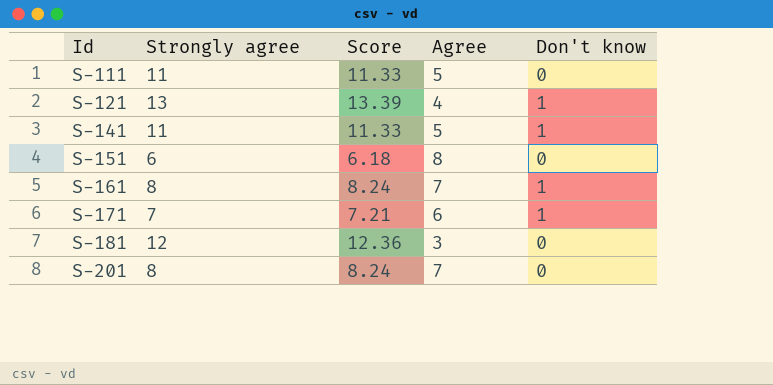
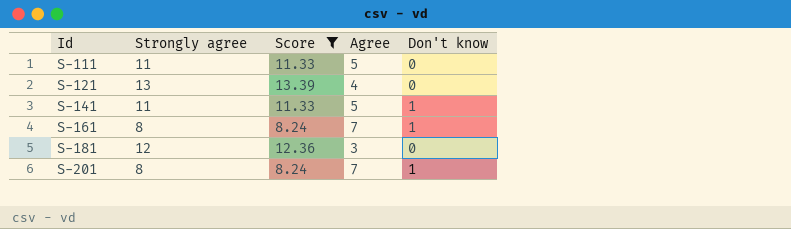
filter: none -> Score >= 8.24
S-121 | Don't know: 1 -> 0
S-201 | Don't know: 0 -> 1

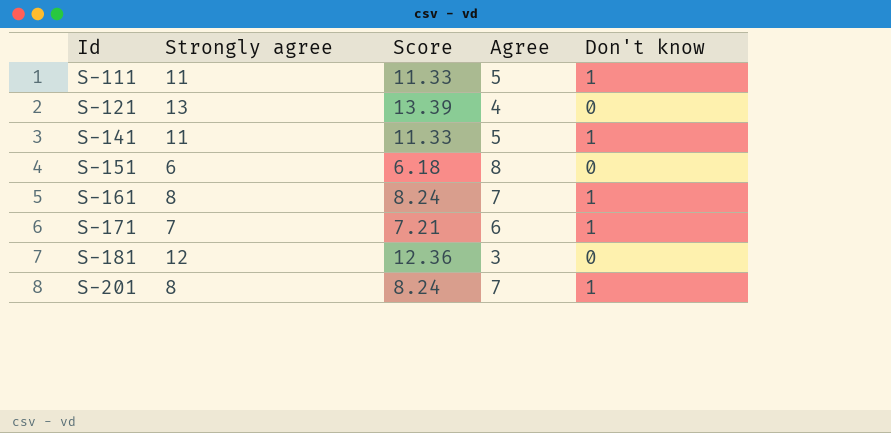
filter: Score >= 8.24 -> none
S-111 | Don't know: 0 -> 1

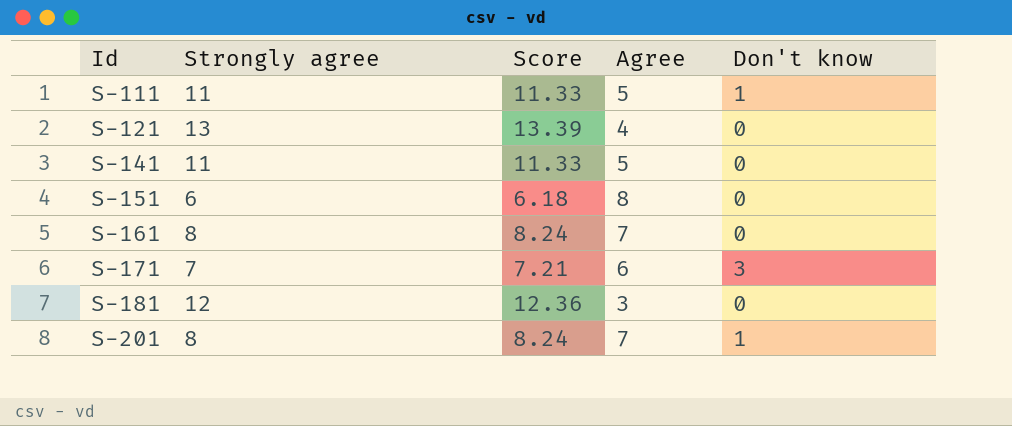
S-141 | Don't know: 1 -> 0
S-161 | Don't know: 1 -> 0
S-171 | Don't know: 1 -> 3

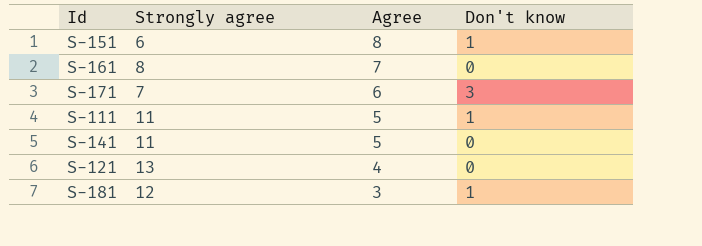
row order: Id ascending -> Agree descending
column Score | formula: [Strongly agree] * 1.03 -> none
row S-201: 8 | 8.24 | 7 | 1 -> none
S-151 | Don't know: 0 -> 1
S-181 | Don't know: 0 -> 1

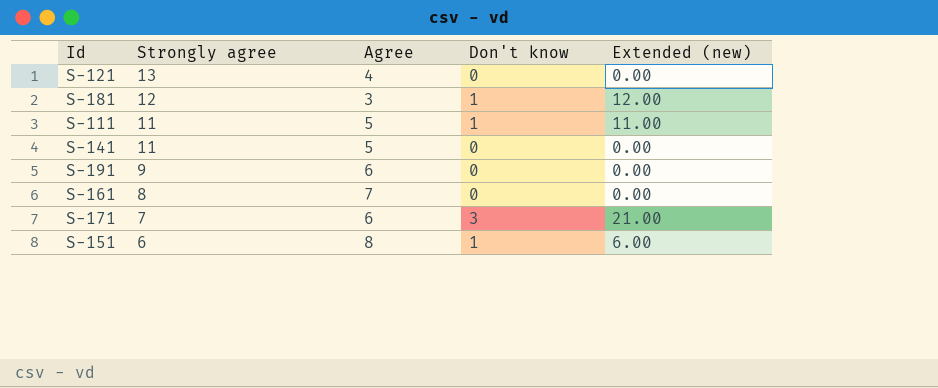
row order: Agree descending -> Strongly agree descending
column Extended (new) | formula: none -> [Strongly agree] * [Don't know]
row S-191: none -> 9 | 6 | 0 | 0.00

